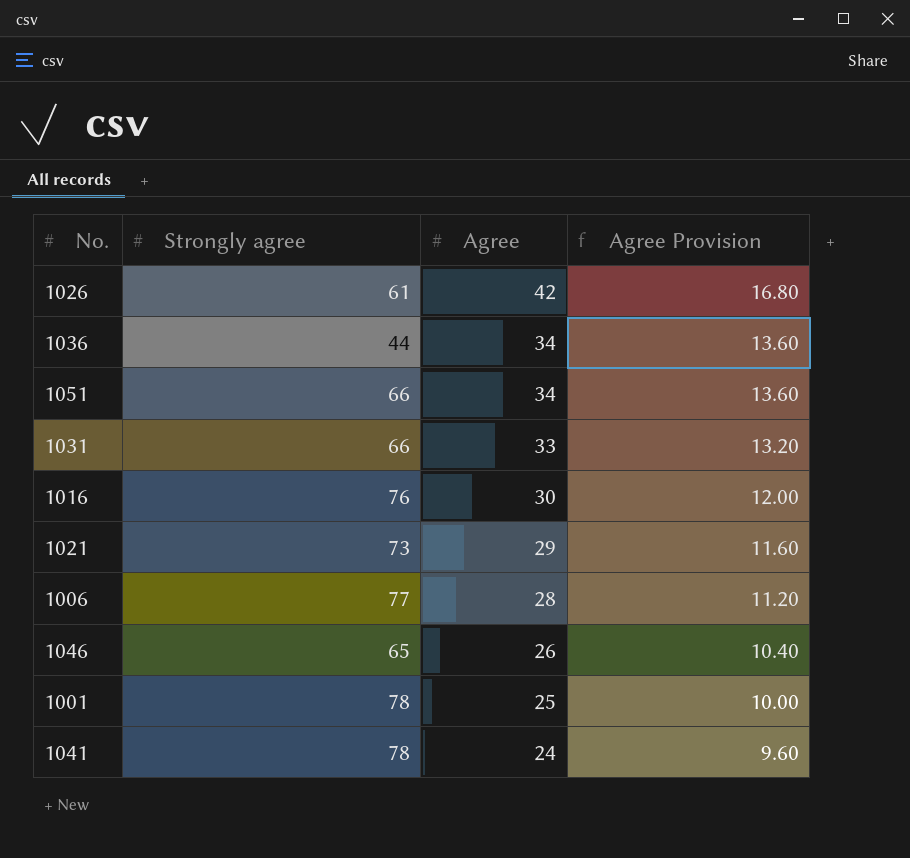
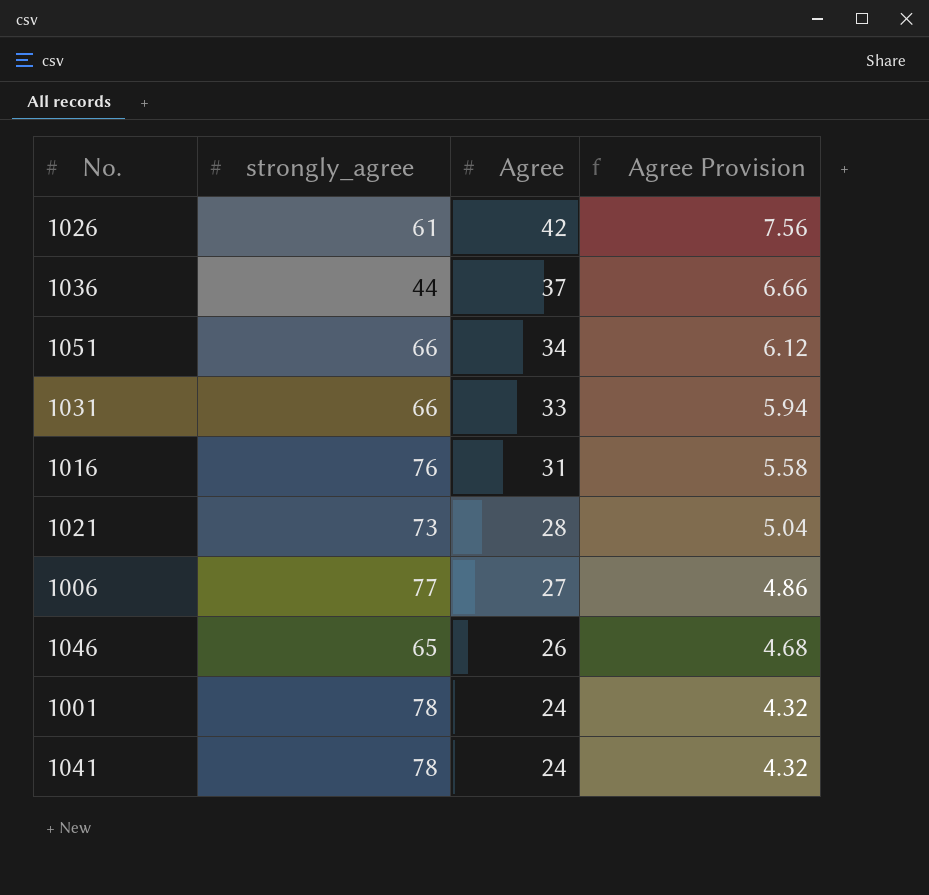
column name: Strongly agree -> strongly_agree
column Agree Provision | formula: [Agree] * 0.4 -> [Agree] * 0.18
1036 | Agree: 34 -> 37
1016 | Agree: 30 -> 31
1021 | Agree: 29 -> 28
1006 | Agree: 28 -> 27
1001 | Agree: 25 -> 24

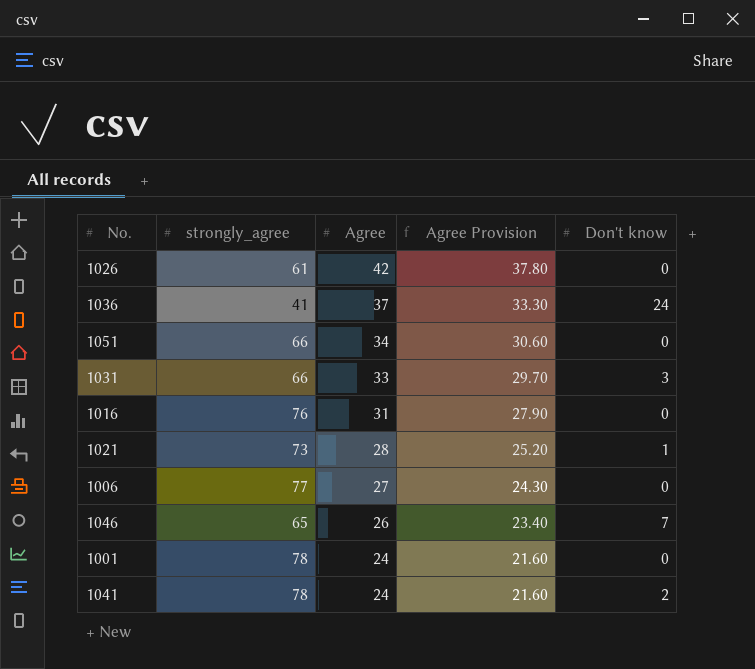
column Agree Provision | formula: [Agree] * 0.18 -> [Agree] * 0.9
column Don't know | position: none -> 5
1036 | strongly_agree: 44 -> 41

